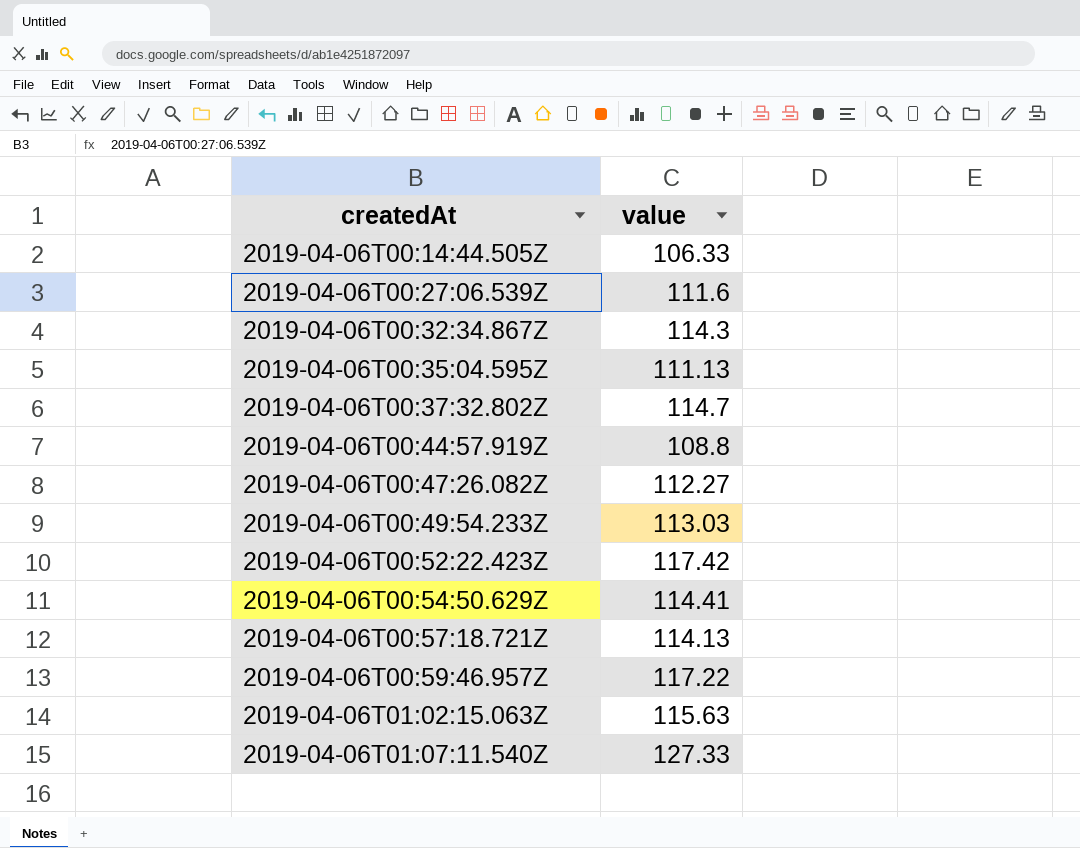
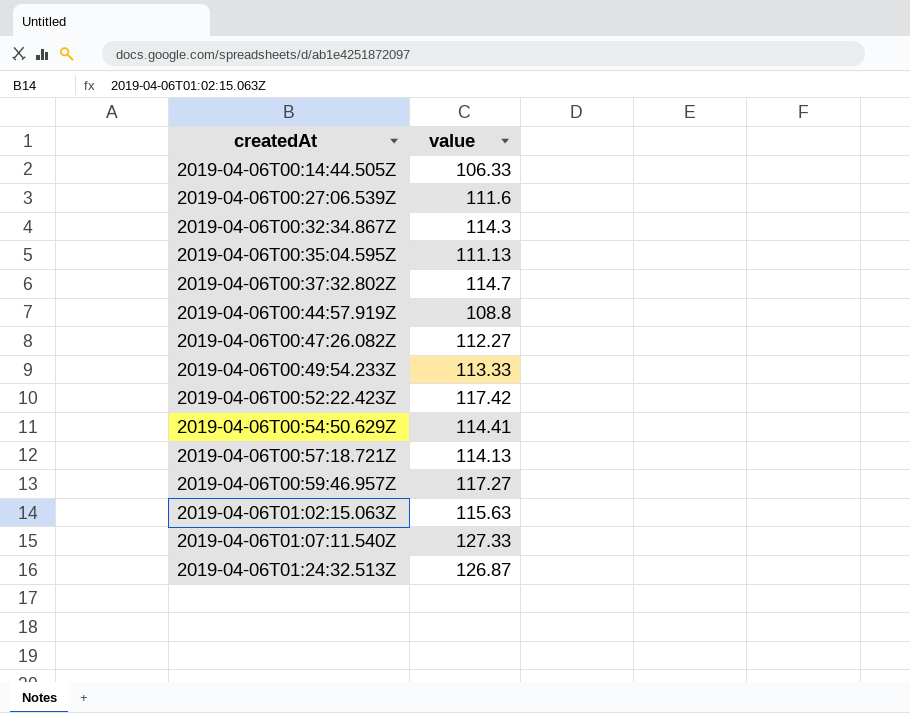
2019-04-06T00:49:54.233Z | value: 113.03 -> 113.33
2019-04-06T00:59:46.957Z | value: 117.22 -> 117.27
row 2019-04-06T01:24:32.513Z: none -> 126.87

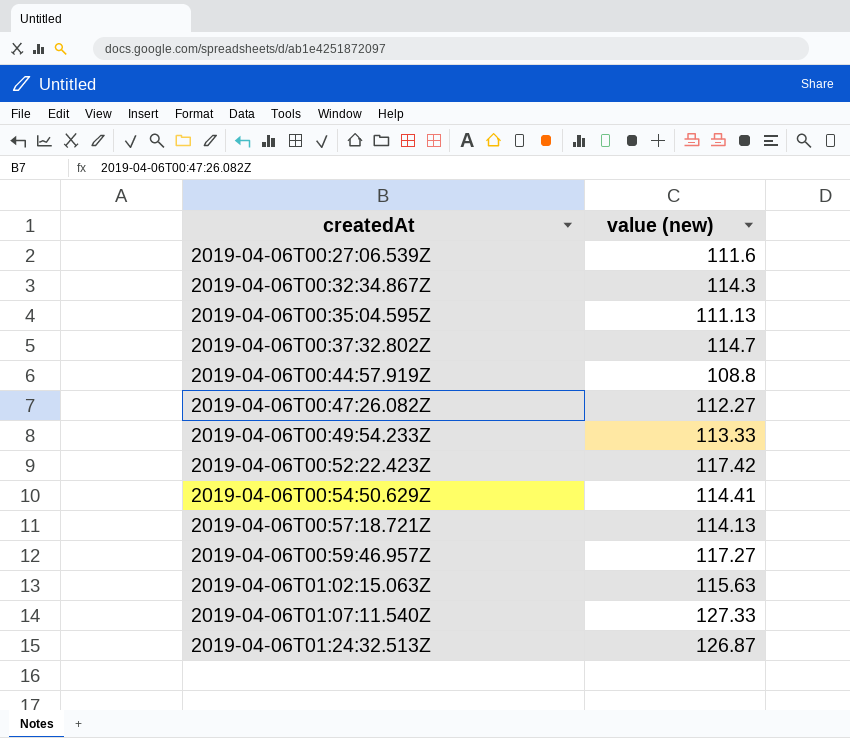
column name: value -> value (new)
row 2019-04-06T00:14:44.505Z: 106.33 -> none

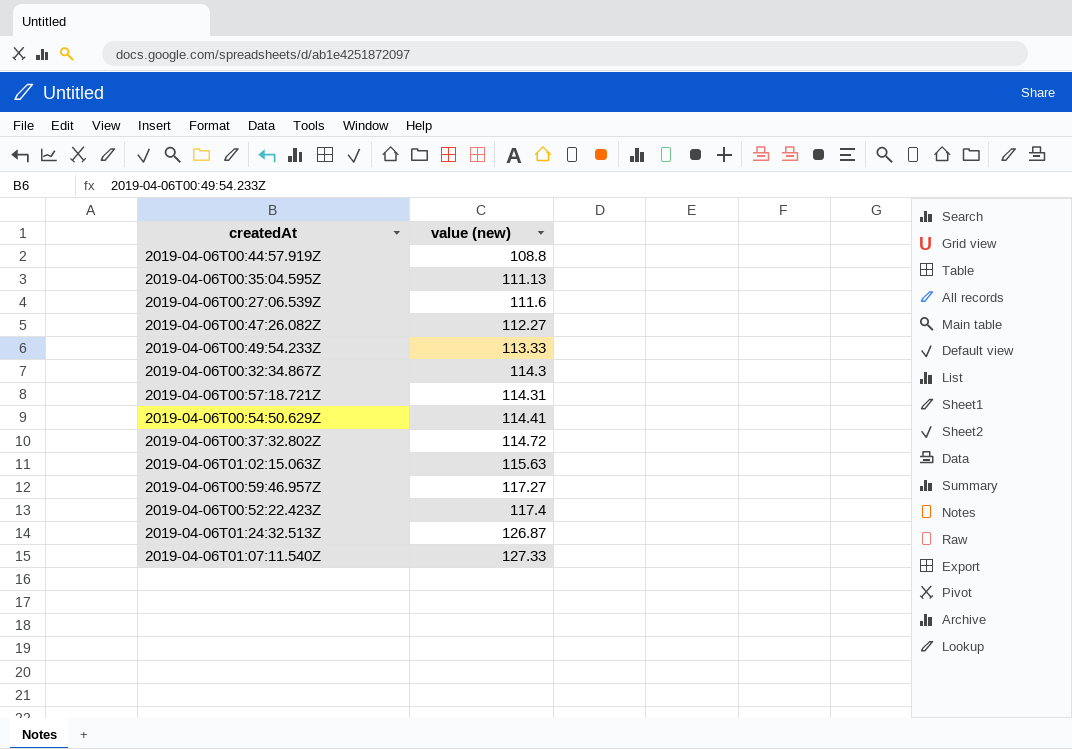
row order: createdAt ascending -> value (new) ascending
2019-04-06T00:57:18.721Z | value (new): 114.13 -> 114.31
2019-04-06T00:37:32.802Z | value (new): 114.7 -> 114.72
2019-04-06T00:52:22.423Z | value (new): 117.42 -> 117.4

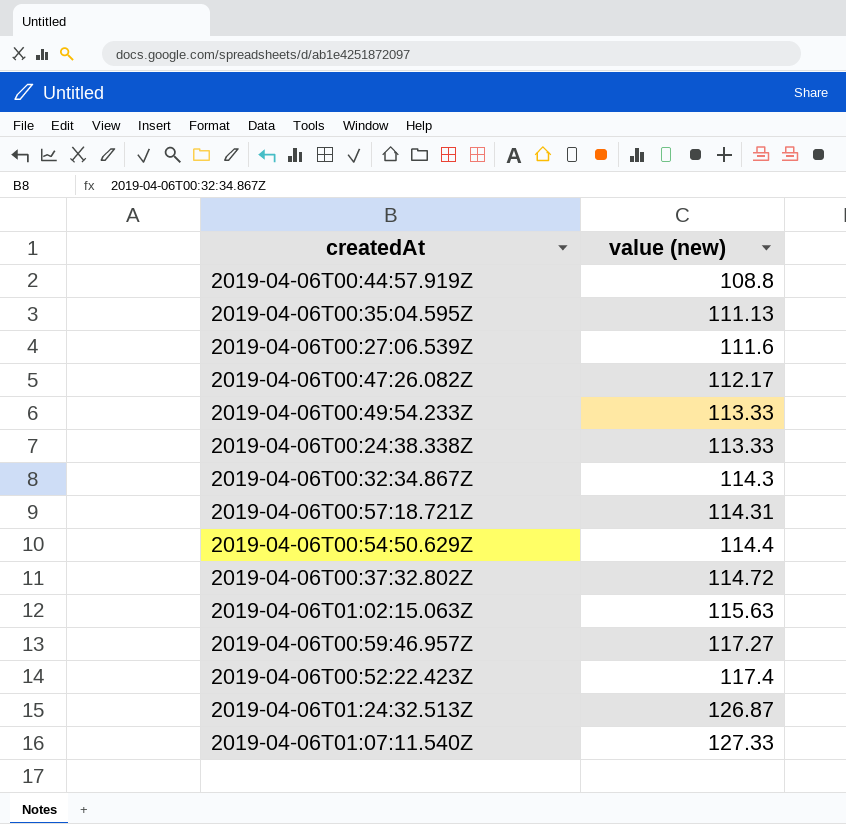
2019-04-06T00:47:26.082Z | value (new): 112.27 -> 112.17
row 2019-04-06T00:24:38.338Z: none -> 113.33
2019-04-06T00:54:50.629Z | value (new): 114.41 -> 114.4

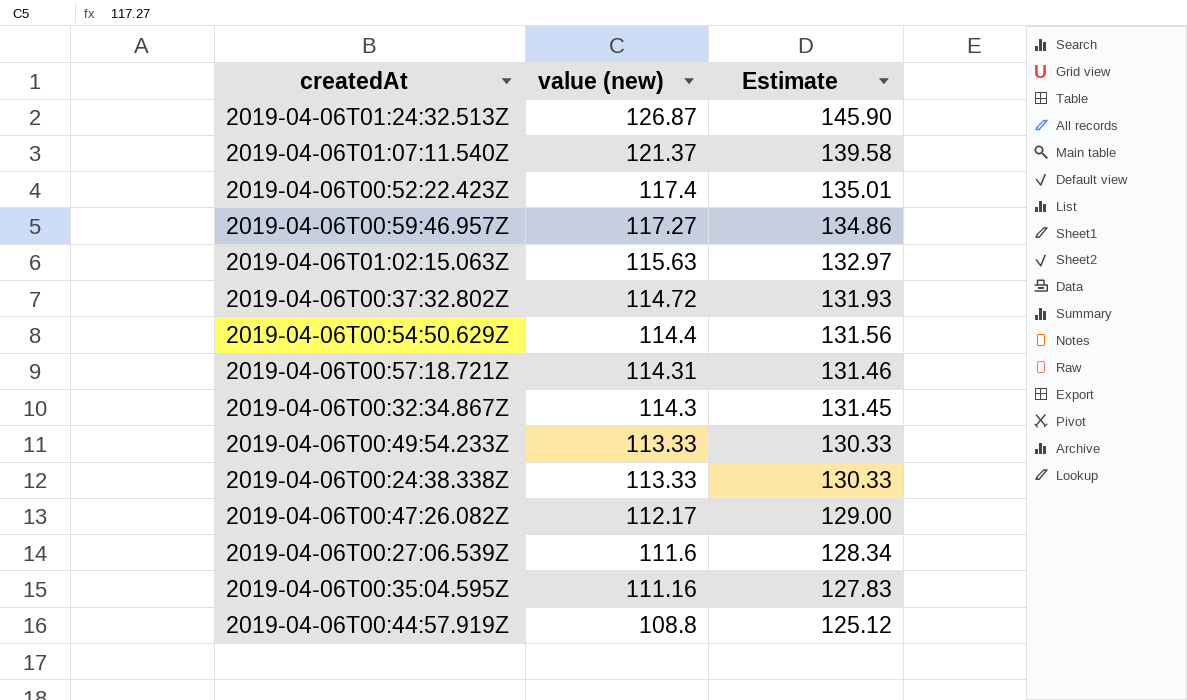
row order: value (new) ascending -> value (new) descending
column Estimate | formula: none -> [value (new)] * 1.15
2019-04-06T01:07:11.540Z | value (new): 127.33 -> 121.37
2019-04-06T00:35:04.595Z | value (new): 111.13 -> 111.16

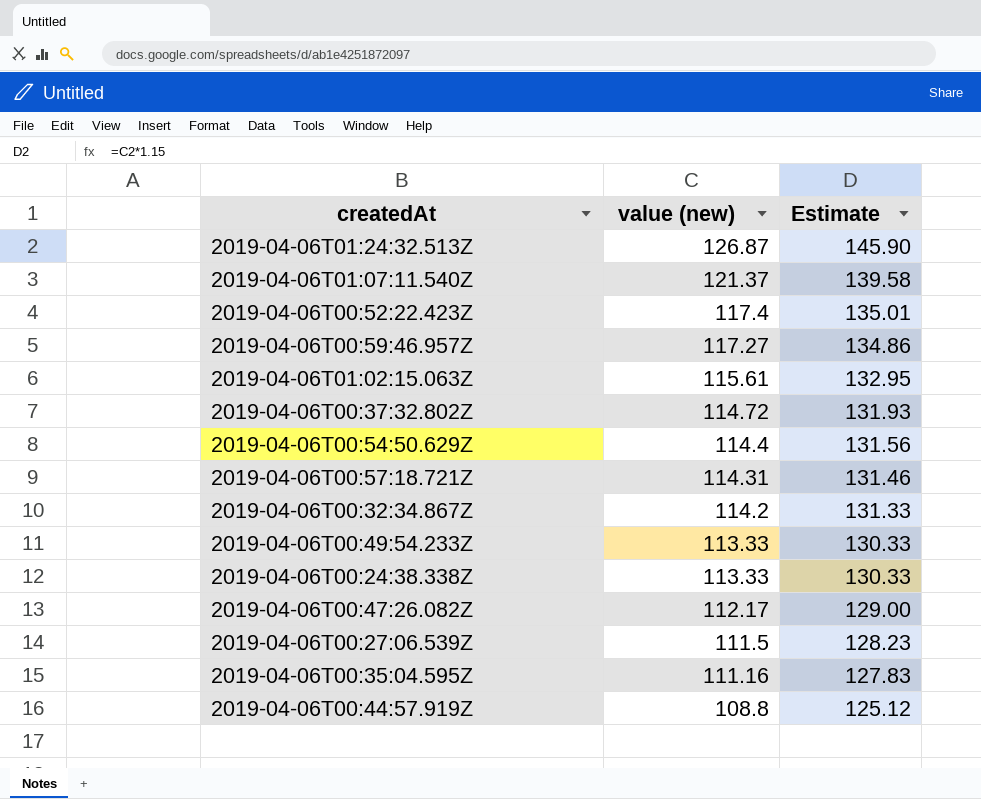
2019-04-06T01:02:15.063Z | value (new): 115.63 -> 115.61
2019-04-06T01:02:15.063Z | Estimate: 132.97 -> 132.95
2019-04-06T00:32:34.867Z | value (new): 114.3 -> 114.2
2019-04-06T00:32:34.867Z | Estimate: 131.45 -> 131.33
2019-04-06T00:27:06.539Z | value (new): 111.6 -> 111.5
2019-04-06T00:27:06.539Z | Estimate: 128.34 -> 128.23

